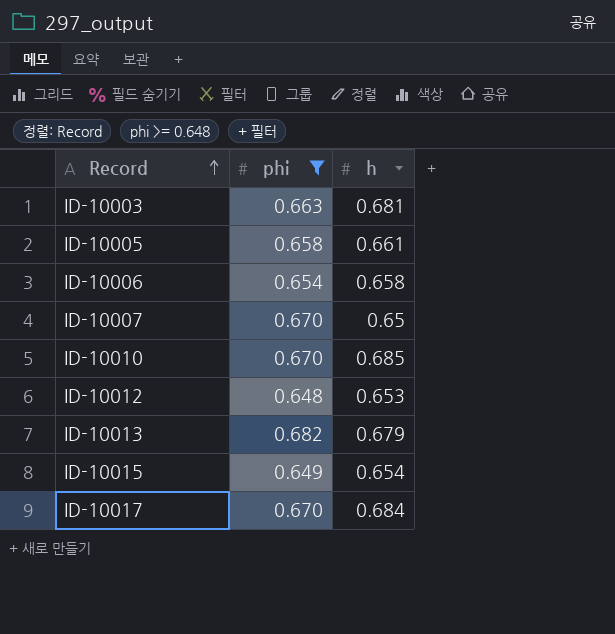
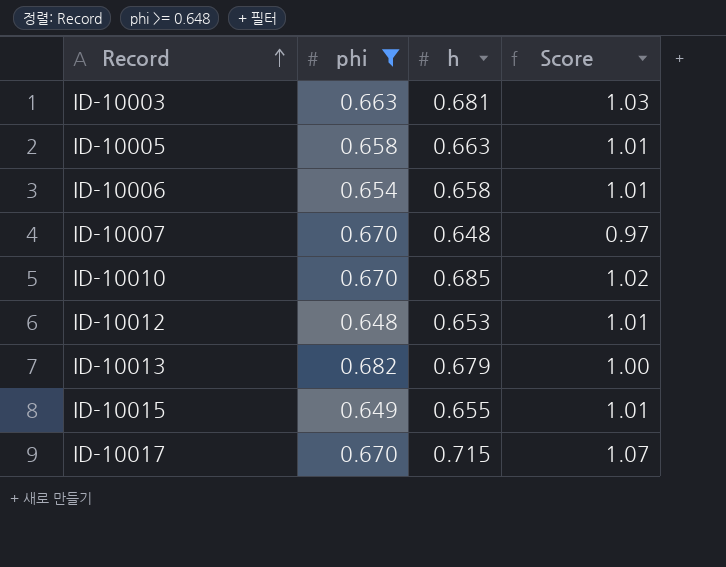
column Score | formula: none -> [h] / [phi]
ID-10005 | h: 0.661 -> 0.663
ID-10007 | h: 0.65 -> 0.648
ID-10015 | h: 0.654 -> 0.655
ID-10017 | h: 0.684 -> 0.715

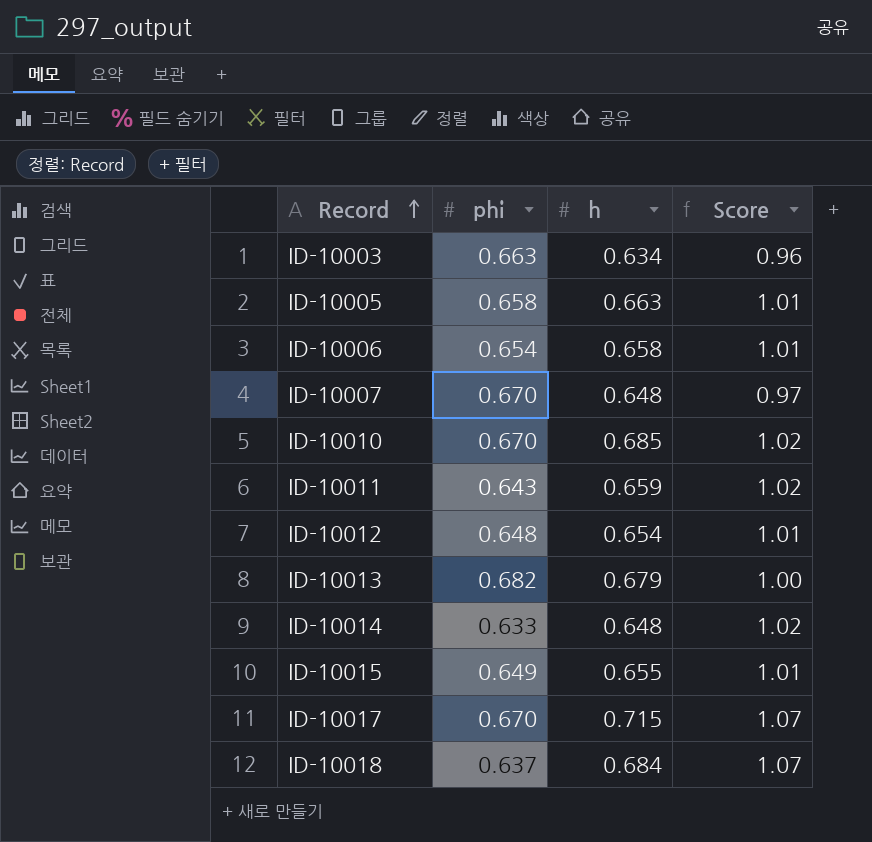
filter: phi >= 0.648 -> none
ID-10003 | h: 0.681 -> 0.634
ID-10003 | Score: 1.03 -> 0.96
ID-10012 | h: 0.653 -> 0.654

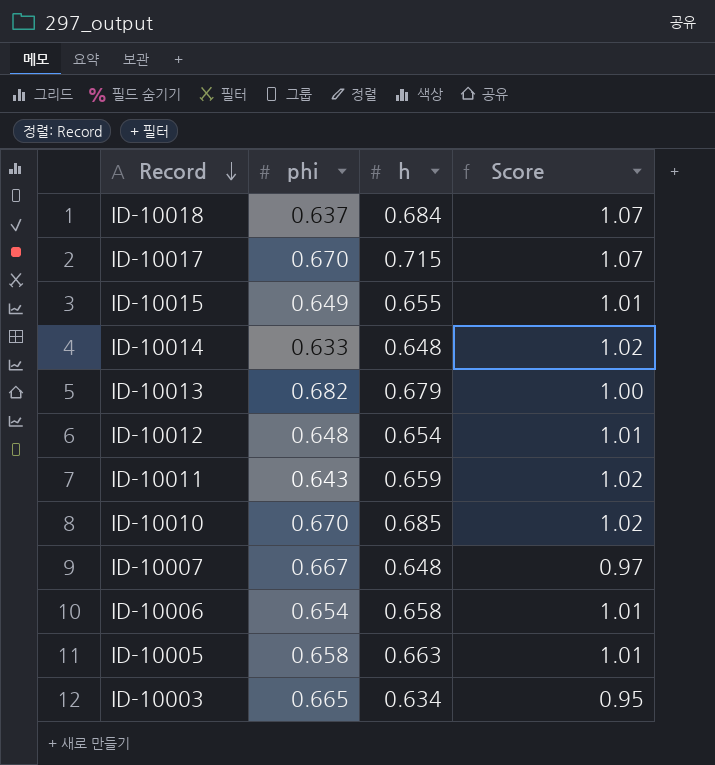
row order: Record ascending -> Record descending
ID-10007 | phi: 0.670 -> 0.667
ID-10003 | phi: 0.663 -> 0.665
ID-10003 | Score: 0.96 -> 0.95

